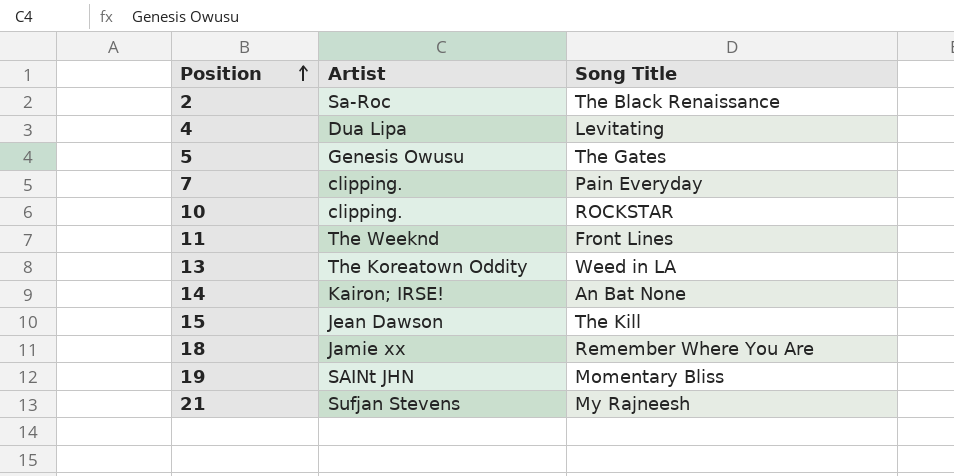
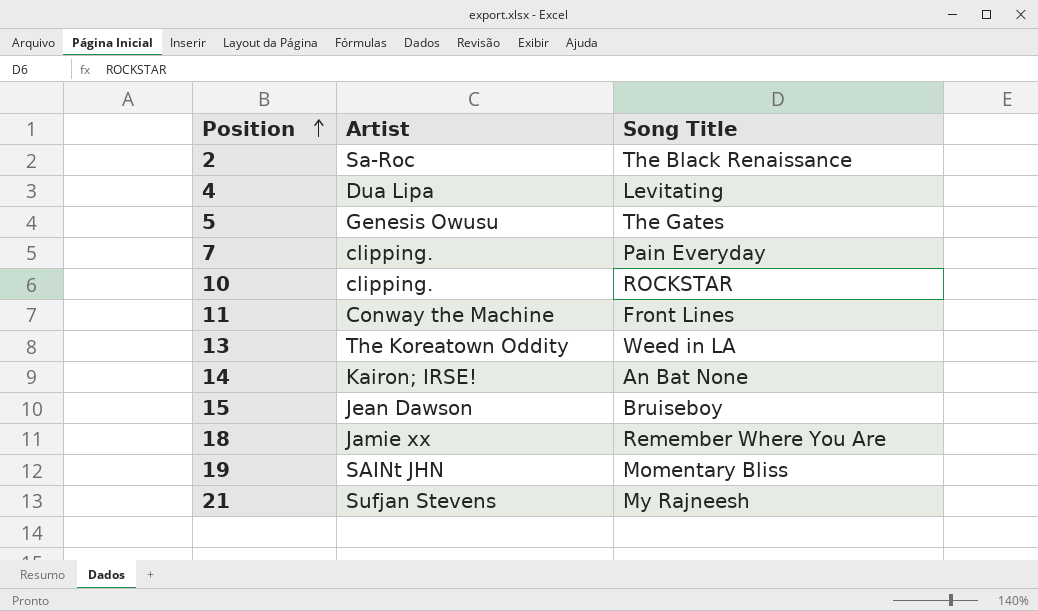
11 | Artist: The Weeknd -> Conway the Machine
15 | Song Title: The Kill -> Bruiseboy

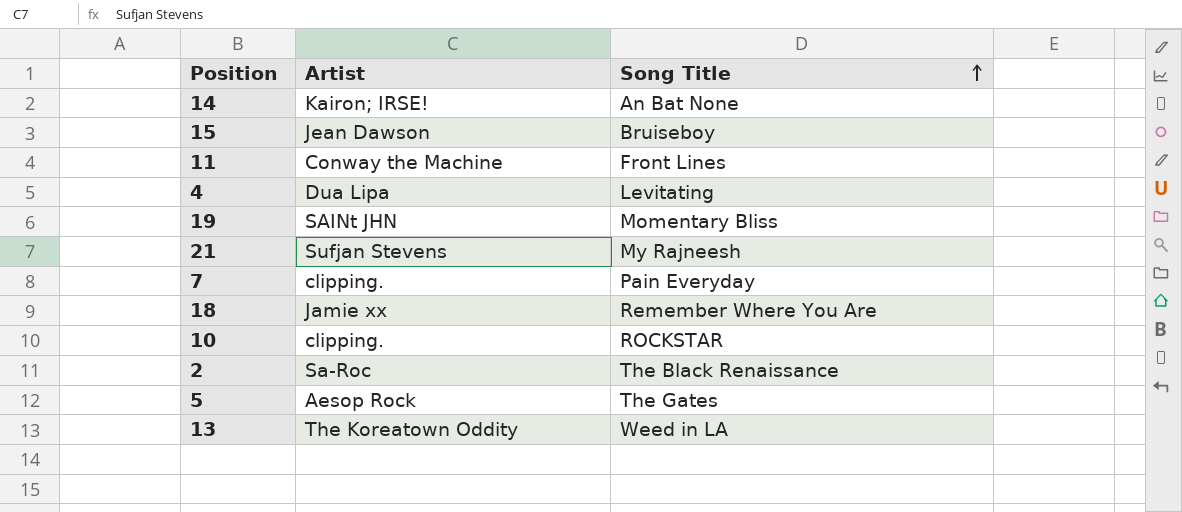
row order: Position ascending -> Song Title ascending
5 | Artist: Genesis Owusu -> Aesop Rock

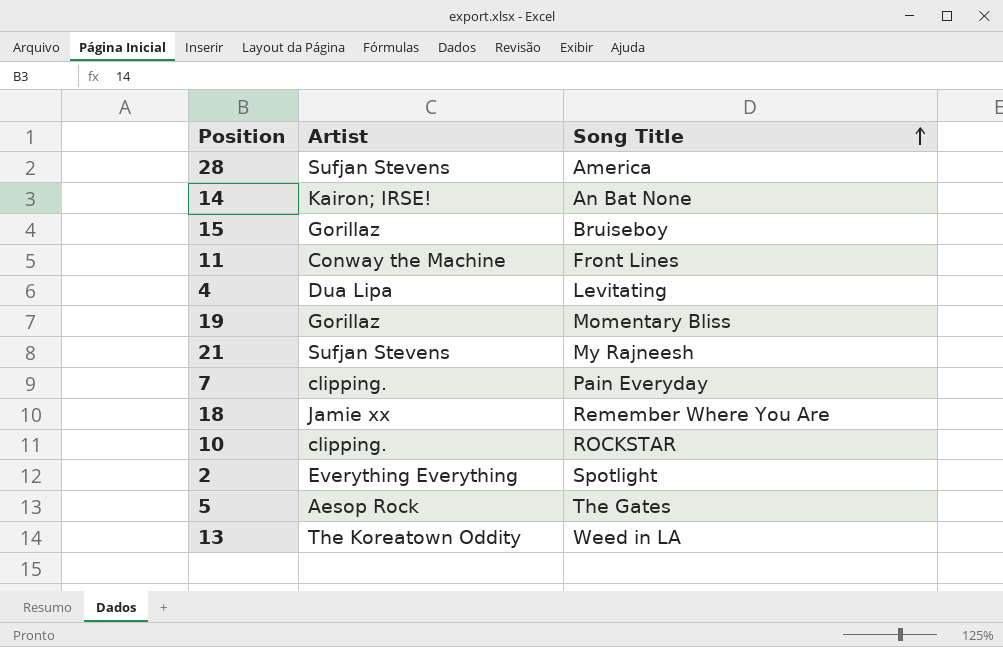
row 28: none -> Sufjan Stevens | America
15 | Artist: Jean Dawson -> Gorillaz
19 | Artist: SAINt JHN -> Gorillaz
2 | Artist: Sa-Roc -> Everything Everything
2 | Song Title: The Black Renaissance -> Spotlight

